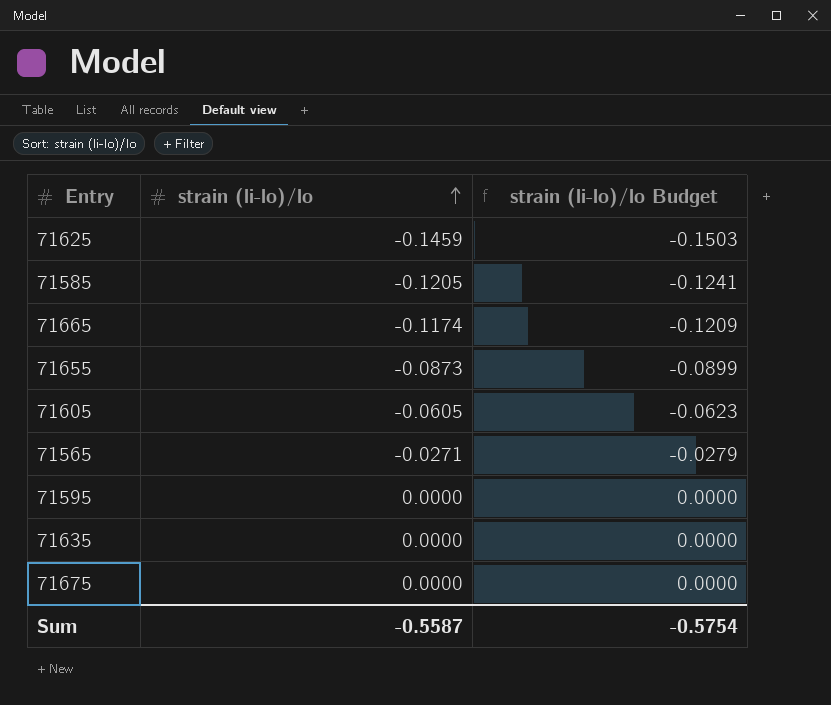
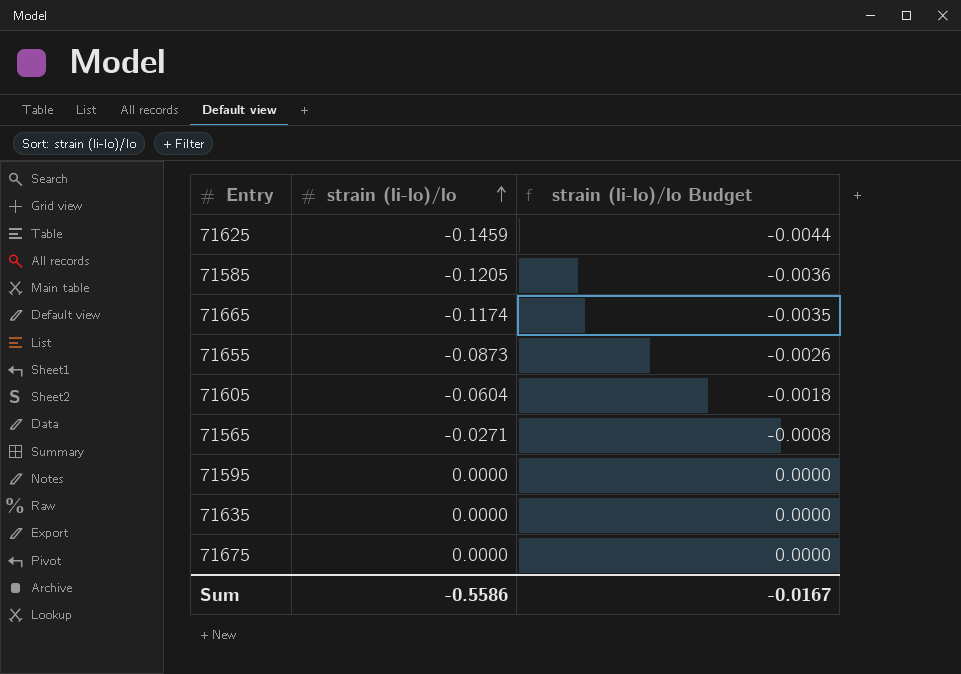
column strain (li-lo)/lo Budget | formula: [strain (li-lo)/lo] * 1.03 -> [strain (li-lo)/lo] * 0.03
71605 | strain (li-lo)/lo: -0.0605 -> -0.0604
Sum | strain (li-lo)/lo: -0.5587 -> -0.5586
Sum | strain (li-lo)/lo Budget: -0.5754 -> -0.0167

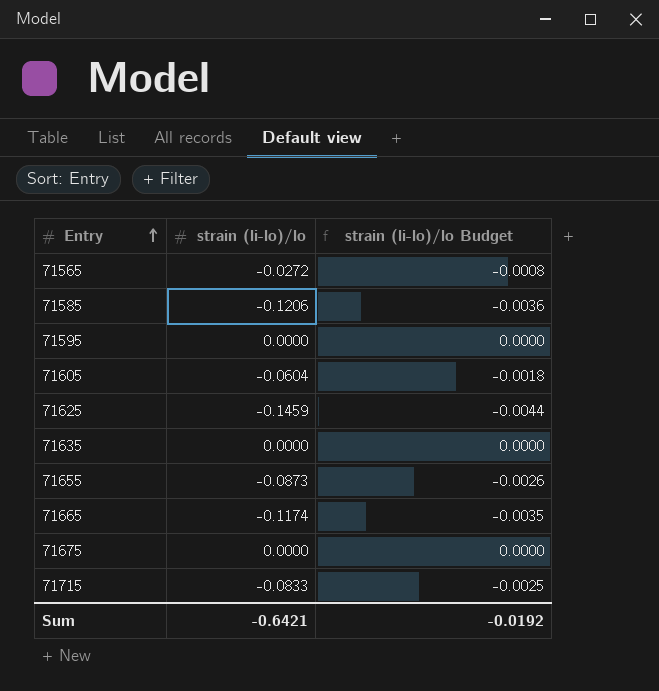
row order: strain (li-lo)/lo ascending -> Entry ascending
71565 | strain (li-lo)/lo: -0.0271 -> -0.0272
71585 | strain (li-lo)/lo: -0.1205 -> -0.1206
row 71715: none -> -0.0833 | -0.0025
Sum | strain (li-lo)/lo: -0.5586 -> -0.6421
Sum | strain (li-lo)/lo Budget: -0.0167 -> -0.0192

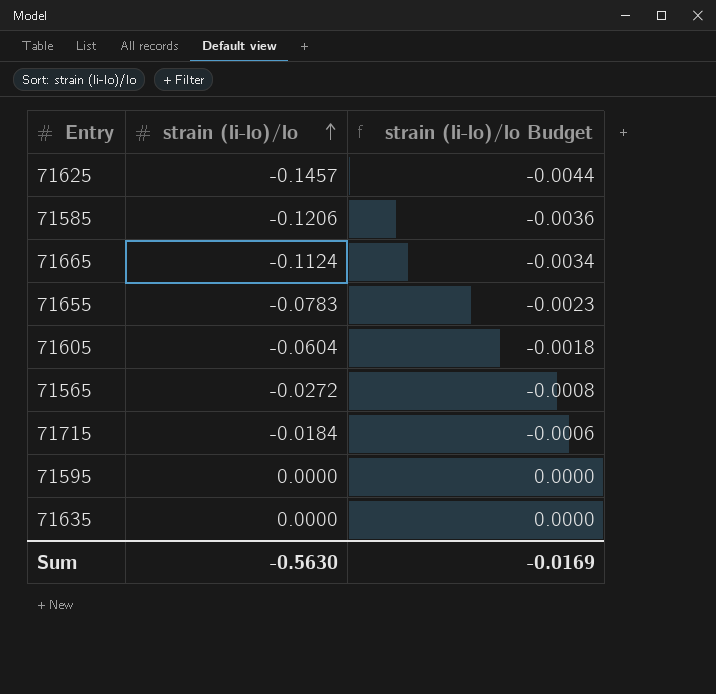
row order: Entry ascending -> strain (li-lo)/lo ascending
row 71675: 0.0000 | 0.0000 -> none
71625 | strain (li-lo)/lo: -0.1459 -> -0.1457
71665 | strain (li-lo)/lo: -0.1174 -> -0.1124
71665 | strain (li-lo)/lo Budget: -0.0035 -> -0.0034
71655 | strain (li-lo)/lo: -0.0873 -> -0.0783
71655 | strain (li-lo)/lo Budget: -0.0026 -> -0.0023
71715 | strain (li-lo)/lo: -0.0833 -> -0.0184
71715 | strain (li-lo)/lo Budget: -0.0025 -> -0.0006
Sum | strain (li-lo)/lo: -0.6421 -> -0.5630
Sum | strain (li-lo)/lo Budget: -0.0192 -> -0.0169

